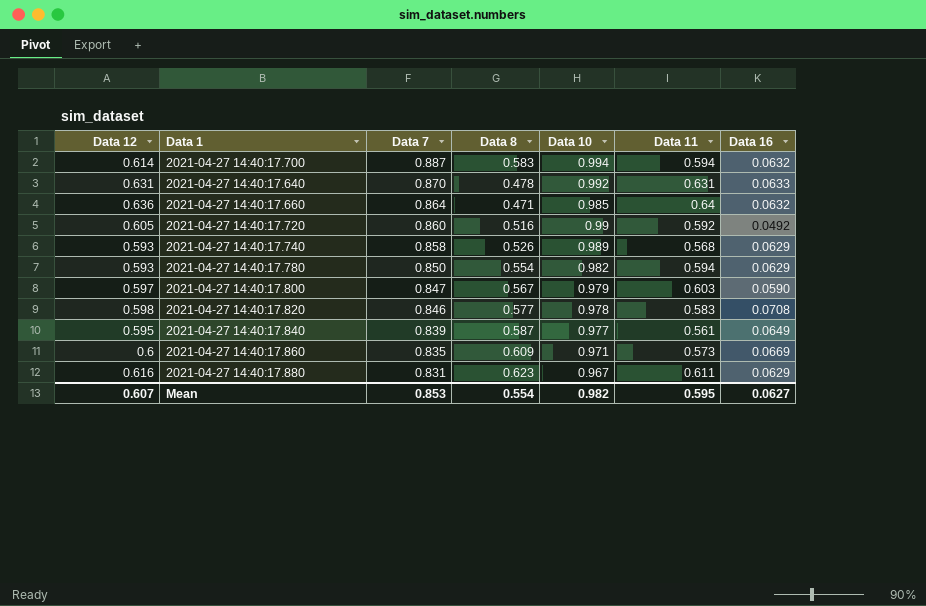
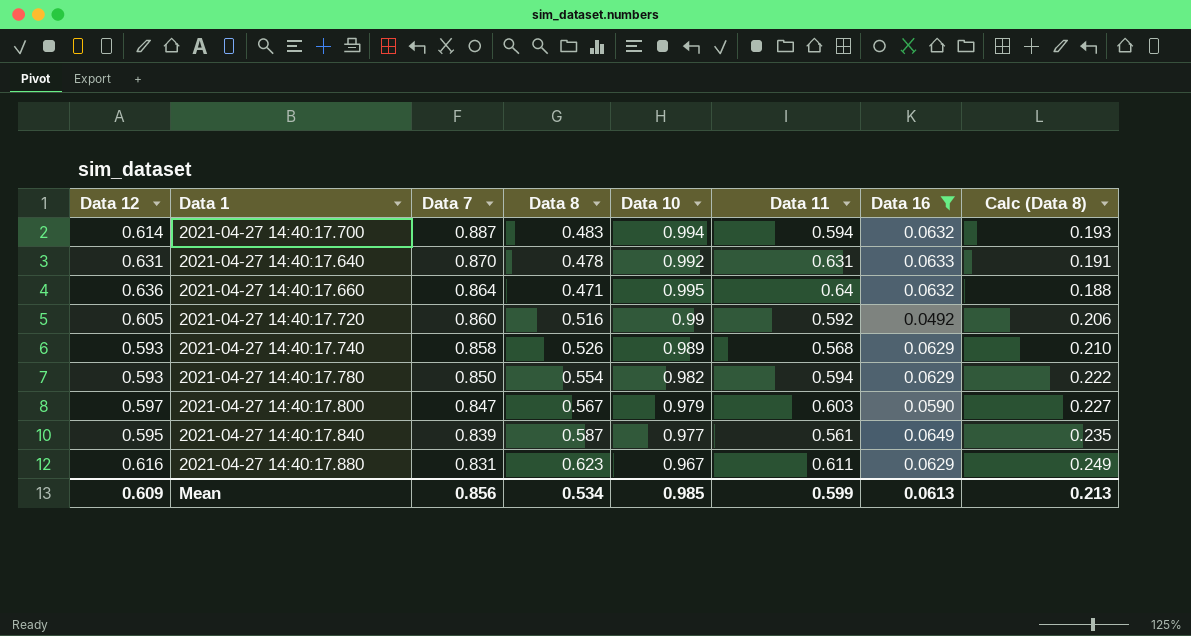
filter: none -> Data 16 <= 0.0649
column Calc (Data 8) | formula: none -> [Data 8] * 0.4
2021-04-27 14:40:17.700 | Data 8: 0.583 -> 0.483
2021-04-27 14:40:17.660 | Data 10: 0.985 -> 0.995
Mean | Data 12: 0.607 -> 0.609
Mean | Data 7: 0.853 -> 0.856
Mean | Data 8: 0.554 -> 0.534
Mean | Data 10: 0.982 -> 0.985
Mean | Data 11: 0.595 -> 0.599
Mean | Data 16: 0.0627 -> 0.0613

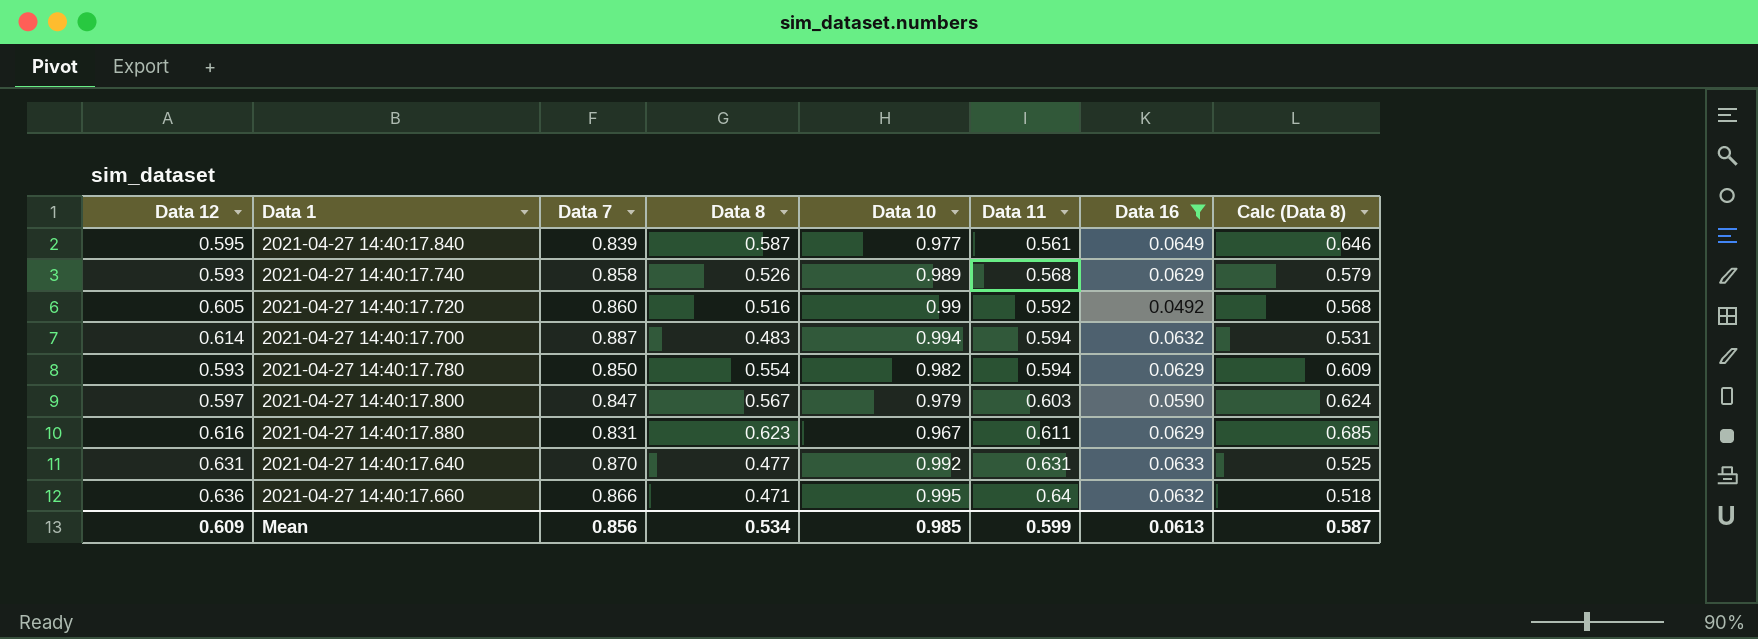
row order: Data 7 descending -> Data 11 ascending
column Calc (Data 8) | formula: [Data 8] * 0.4 -> [Data 8] * 1.1
2021-04-27 14:40:17.640 | Data 8: 0.478 -> 0.477
2021-04-27 14:40:17.660 | Data 7: 0.864 -> 0.866
Mean | Calc (Data 8): 0.213 -> 0.587

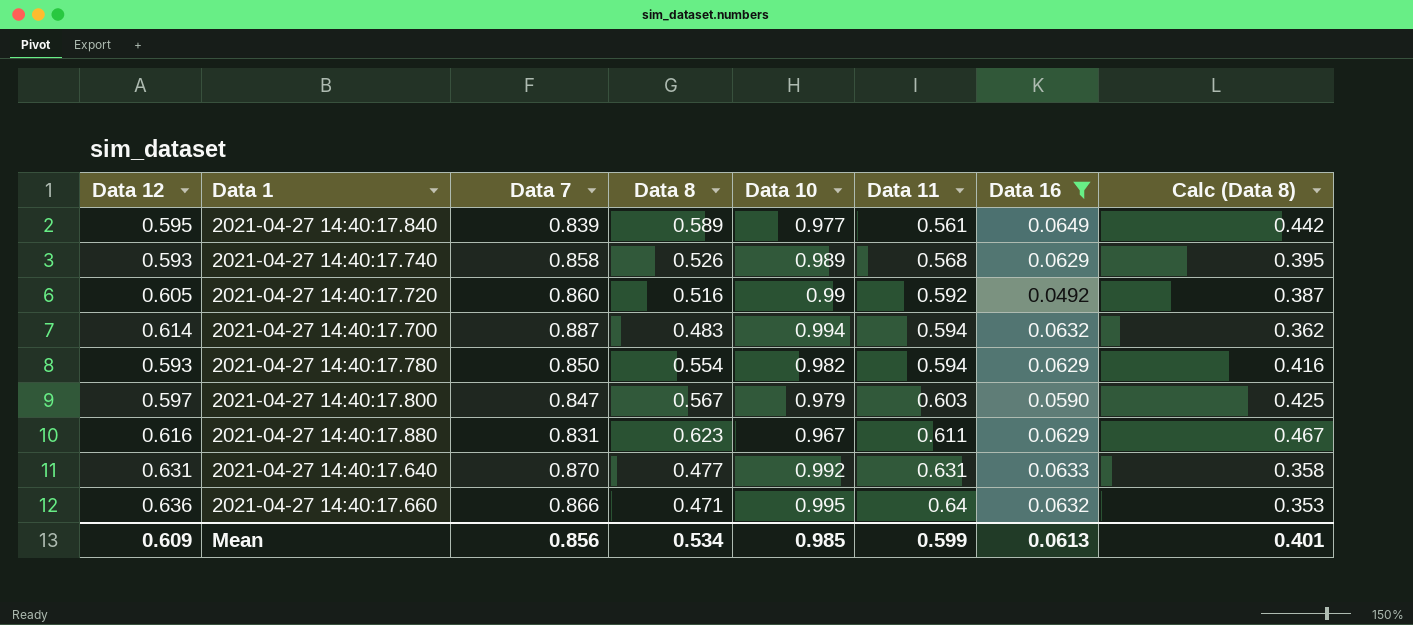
column Calc (Data 8) | formula: [Data 8] * 1.1 -> [Data 8] * 0.75
2021-04-27 14:40:17.840 | Data 8: 0.587 -> 0.589
Mean | Calc (Data 8): 0.587 -> 0.401

